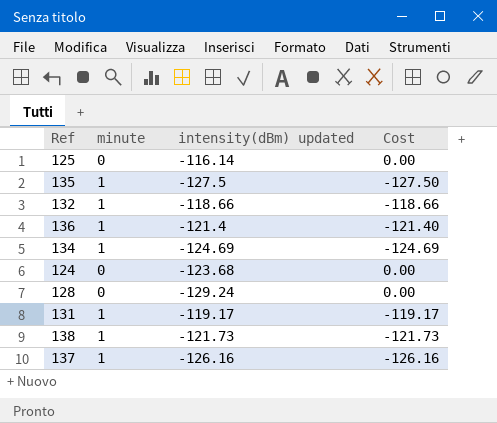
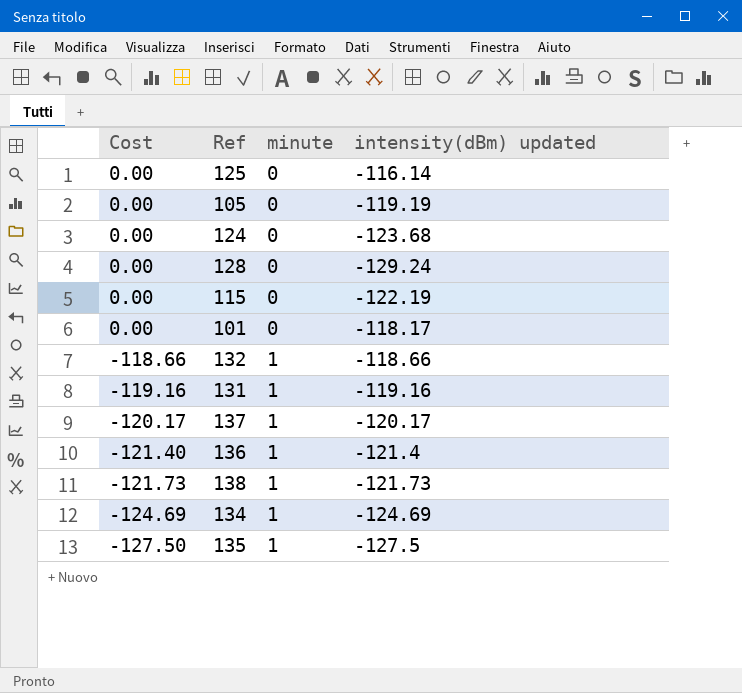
row order: none -> Cost descending
column Cost | position: 4 -> 1
row 105: none -> 0.00 | 0 | -119.19
row 115: none -> 0.00 | 0 | -122.19
row 101: none -> 0.00 | 0 | -118.17
131 | Cost: -119.17 -> -119.16
131 | intensity(dBm) updated: -119.17 -> -119.16
137 | Cost: -126.16 -> -120.17
137 | intensity(dBm) updated: -126.16 -> -120.17

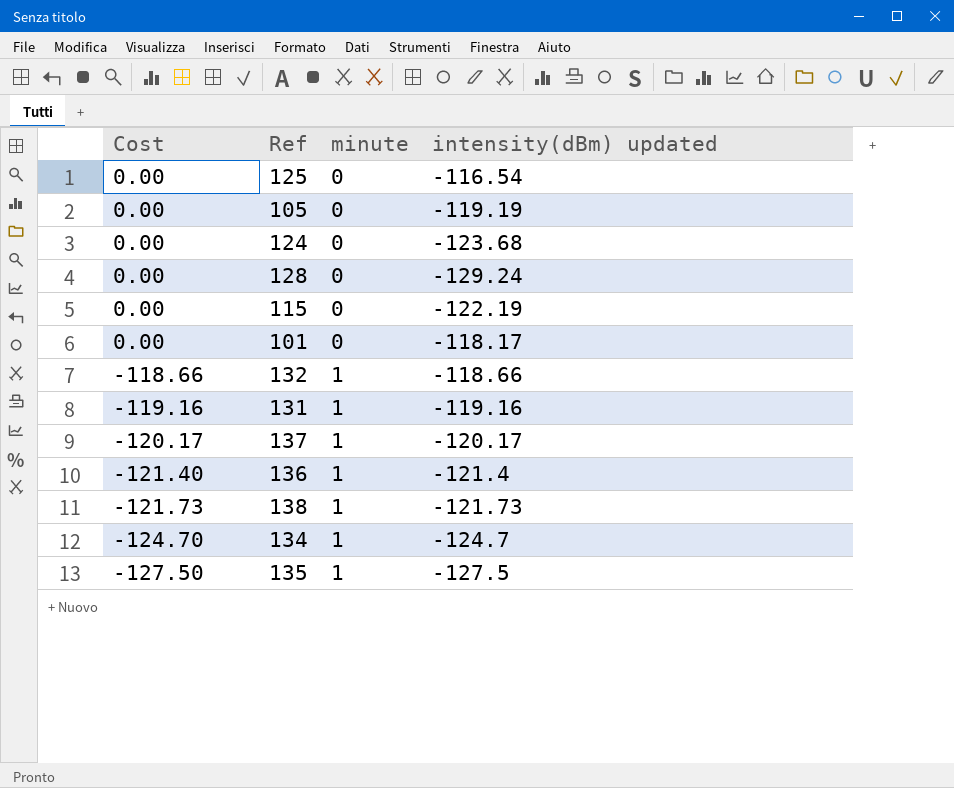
125 | intensity(dBm) updated: -116.14 -> -116.54
134 | Cost: -124.69 -> -124.70
134 | intensity(dBm) updated: -124.69 -> -124.7

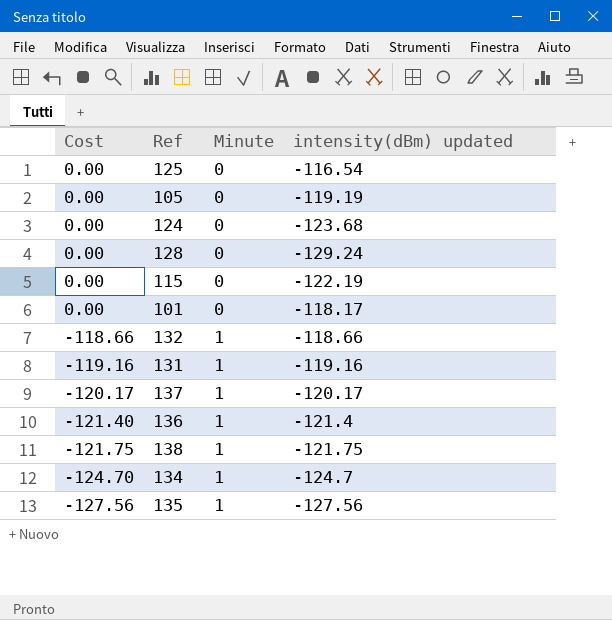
column name: minute -> Minute
138 | Cost: -121.73 -> -121.75
138 | intensity(dBm) updated: -121.73 -> -121.75
135 | Cost: -127.50 -> -127.56
135 | intensity(dBm) updated: -127.5 -> -127.56

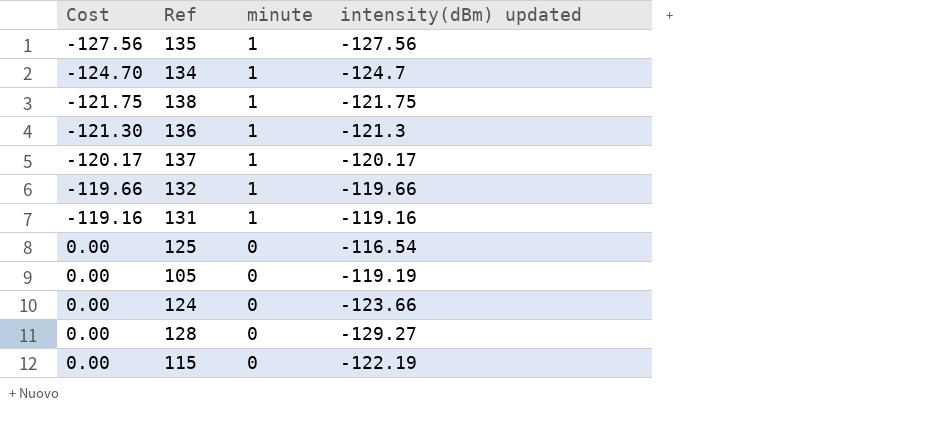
row order: Cost descending -> Cost ascending
column name: Minute -> minute
row 101: 0.00 | 0 | -118.17 -> none
136 | Cost: -121.40 -> -121.30
136 | intensity(dBm) updated: -121.4 -> -121.3
132 | Cost: -118.66 -> -119.66
132 | intensity(dBm) updated: -118.66 -> -119.66
124 | intensity(dBm) updated: -123.68 -> -123.66
128 | intensity(dBm) updated: -129.24 -> -129.27

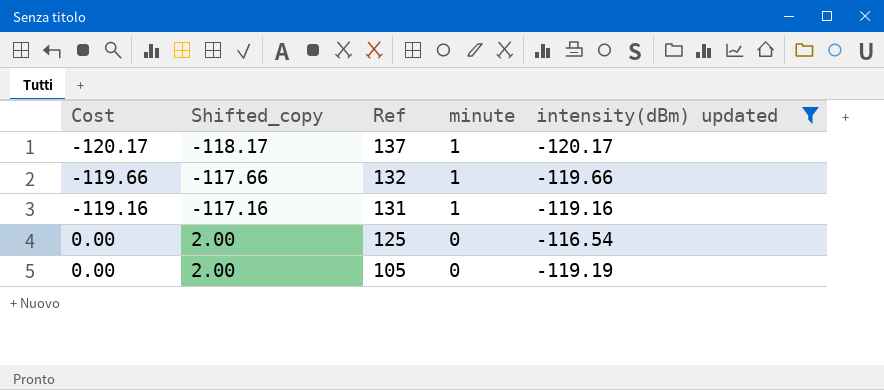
filter: none -> intensity(dBm) updated >= -120.17
column Shifted_copy | formula: none -> [Cost] + 2

